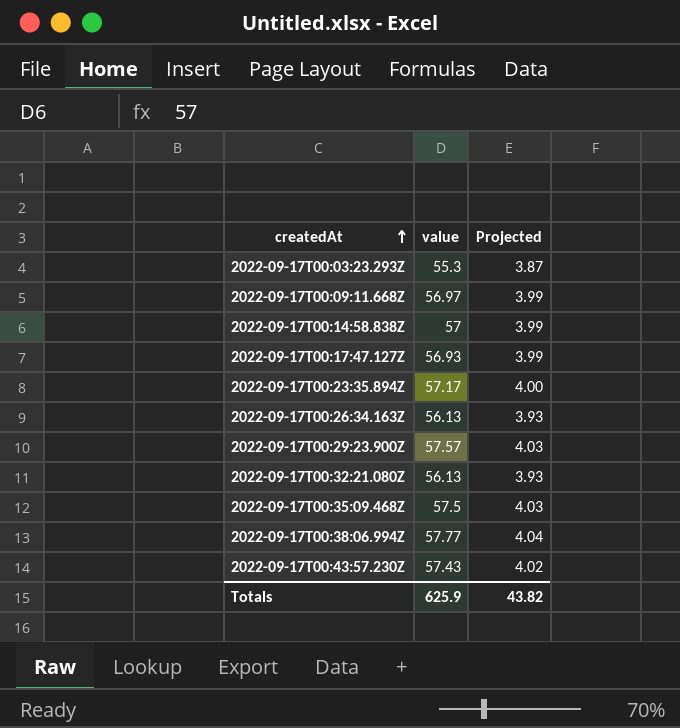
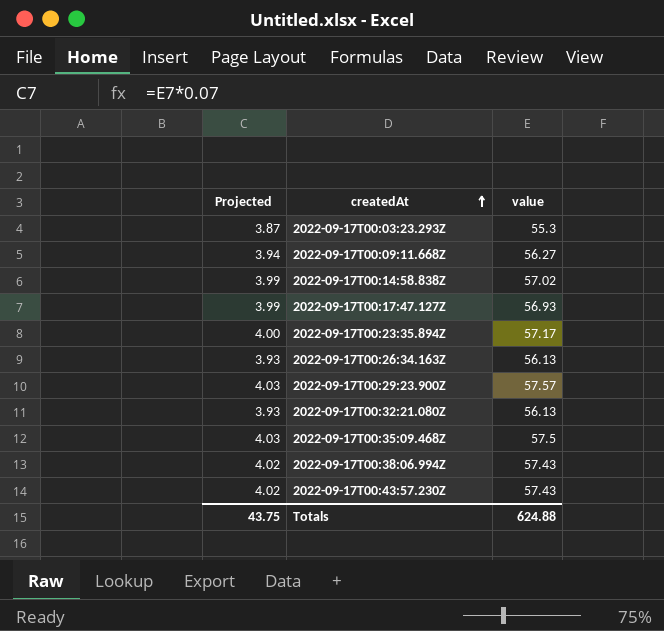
column Projected | position: 3 -> 1
2022-09-17T00:09:11.668Z | Projected: 3.99 -> 3.94
2022-09-17T00:09:11.668Z | value: 56.97 -> 56.27
2022-09-17T00:14:58.838Z | value: 57 -> 57.02
2022-09-17T00:38:06.994Z | Projected: 4.04 -> 4.02
2022-09-17T00:38:06.994Z | value: 57.77 -> 57.43
Totals | Projected: 43.82 -> 43.75
Totals | value: 625.9 -> 624.88

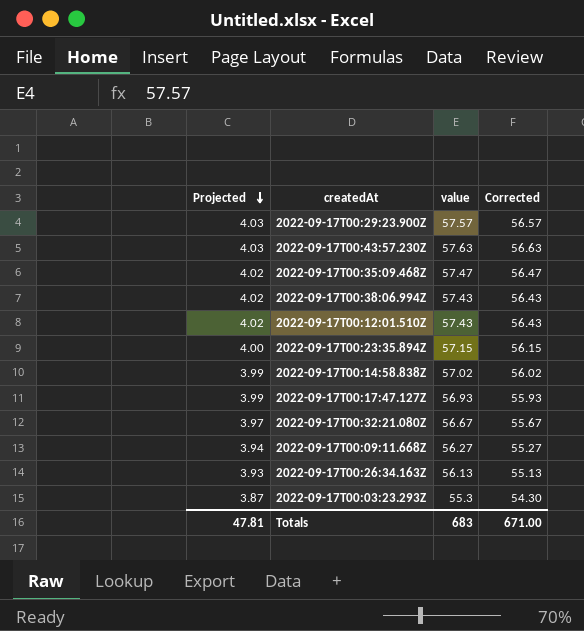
row order: createdAt ascending -> Projected descending
column Corrected | formula: none -> [value] - 1
2022-09-17T00:43:57.230Z | Projected: 4.02 -> 4.03
2022-09-17T00:43:57.230Z | value: 57.43 -> 57.63
2022-09-17T00:35:09.468Z | Projected: 4.03 -> 4.02
2022-09-17T00:35:09.468Z | value: 57.5 -> 57.47
row 2022-09-17T00:12:01.510Z: none -> 4.02 | 57.43 | 56.43
2022-09-17T00:23:35.894Z | value: 57.17 -> 57.15
2022-09-17T00:32:21.080Z | Projected: 3.93 -> 3.97
2022-09-17T00:32:21.080Z | value: 56.13 -> 56.67
Totals | Projected: 43.75 -> 47.81
Totals | value: 624.88 -> 683

